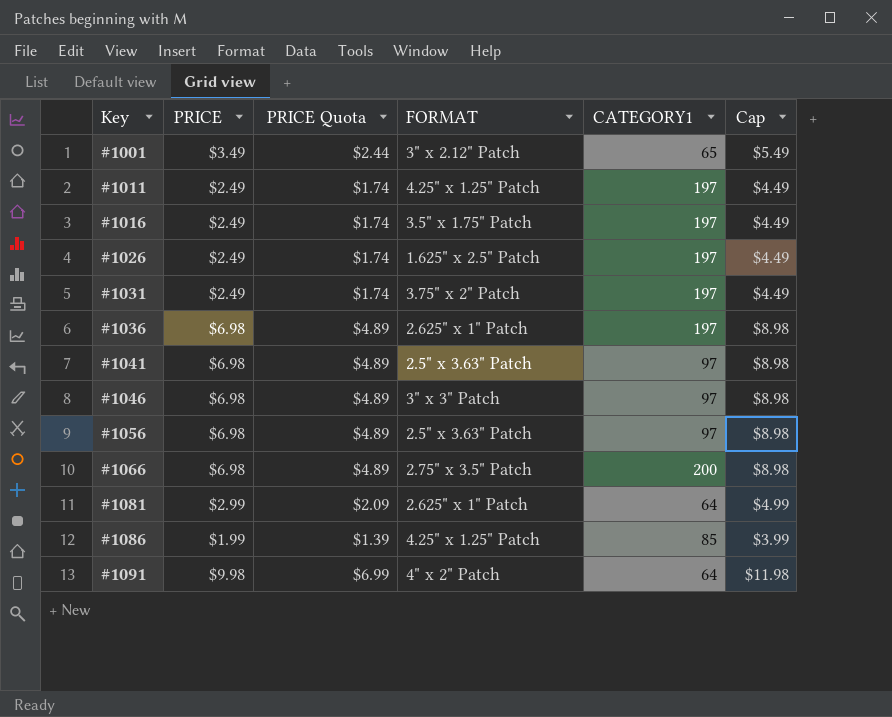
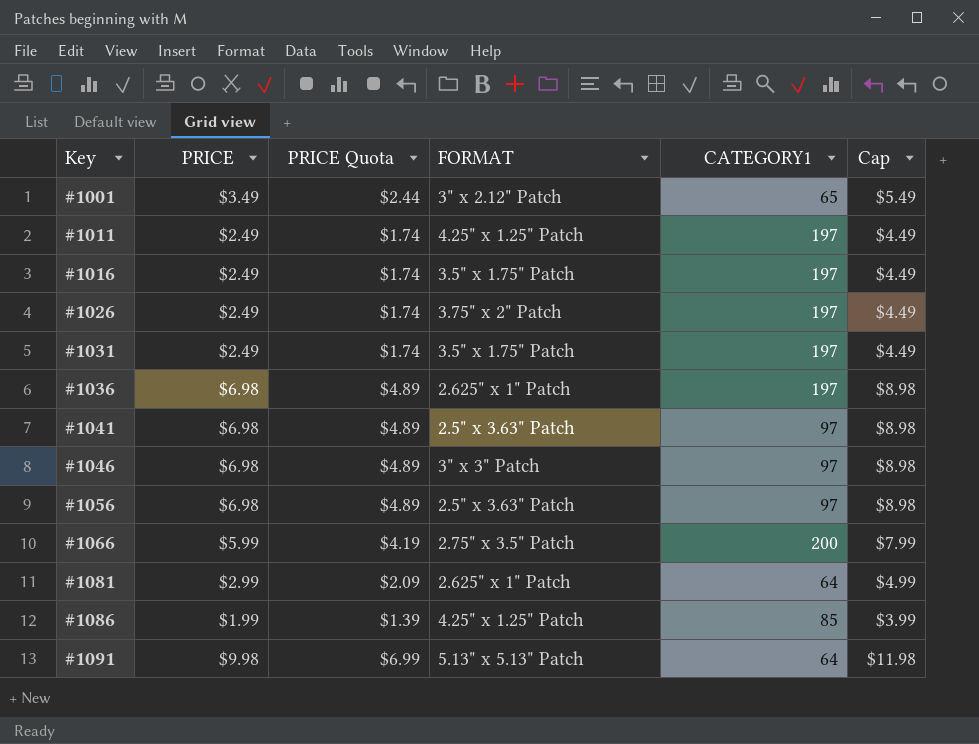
#1026 | FORMAT: 1.625" x 2.5" Patch -> 3.75" x 2" Patch
#1031 | FORMAT: 3.75" x 2" Patch -> 3.5" x 1.75" Patch
#1066 | PRICE: $6.98 -> $5.99
#1066 | PRICE Quota: $4.89 -> $4.19
#1066 | Cap: $8.98 -> $7.99
#1091 | FORMAT: 4" x 2" Patch -> 5.13" x 5.13" Patch

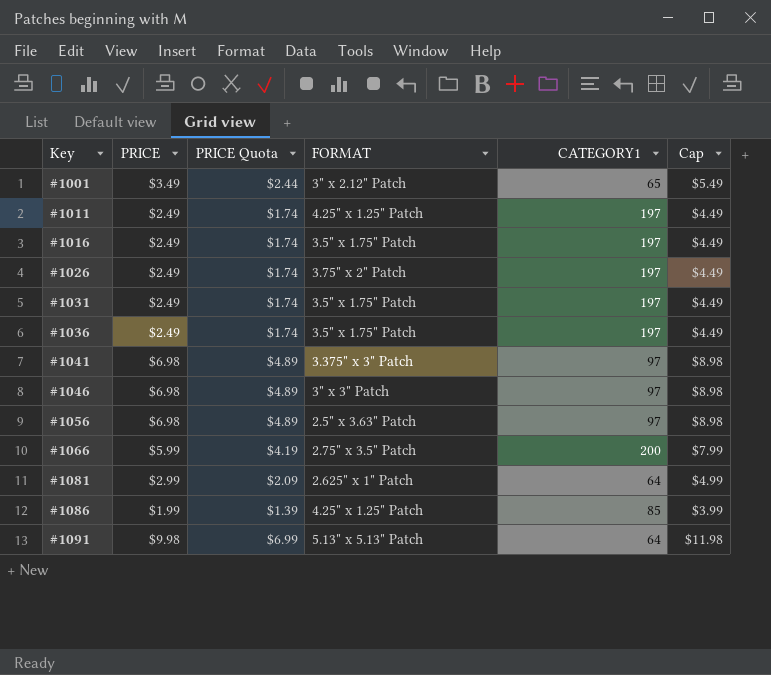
#1036 | PRICE: $6.98 -> $2.49
#1036 | PRICE Quota: $4.89 -> $1.74
#1036 | FORMAT: 2.625" x 1" Patch -> 3.5" x 1.75" Patch
#1036 | Cap: $8.98 -> $4.49
#1041 | FORMAT: 2.5" x 3.63" Patch -> 3.375" x 3" Patch

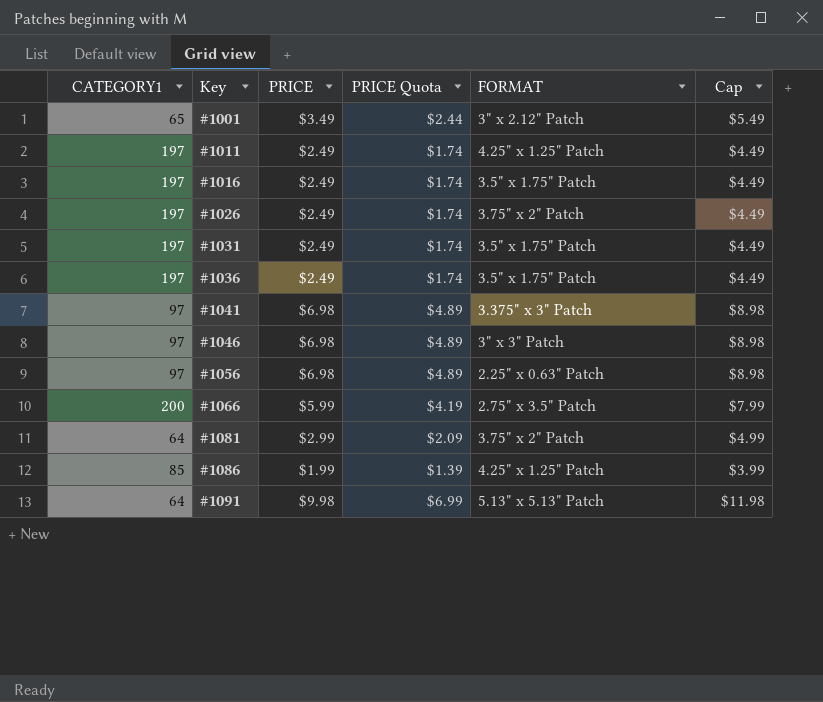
column CATEGORY1 | position: 5 -> 1
#1056 | FORMAT: 2.5" x 3.63" Patch -> 2.25" x 0.63" Patch
#1081 | FORMAT: 2.625" x 1" Patch -> 3.75" x 2" Patch

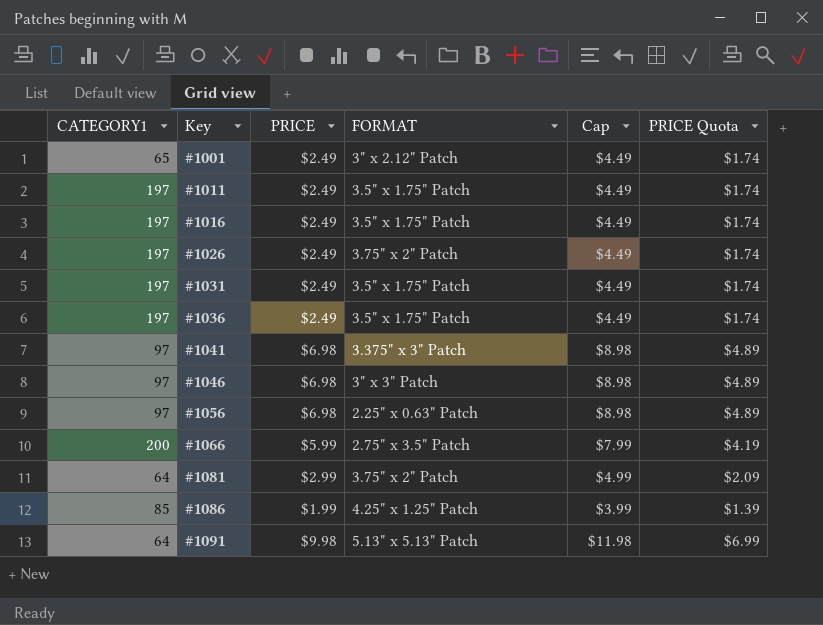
column PRICE Quota | position: 4 -> 6
#1001 | PRICE: $3.49 -> $2.49
#1001 | Cap: $5.49 -> $4.49
#1001 | PRICE Quota: $2.44 -> $1.74
#1011 | FORMAT: 4.25" x 1.25" Patch -> 3.5" x 1.75" Patch

